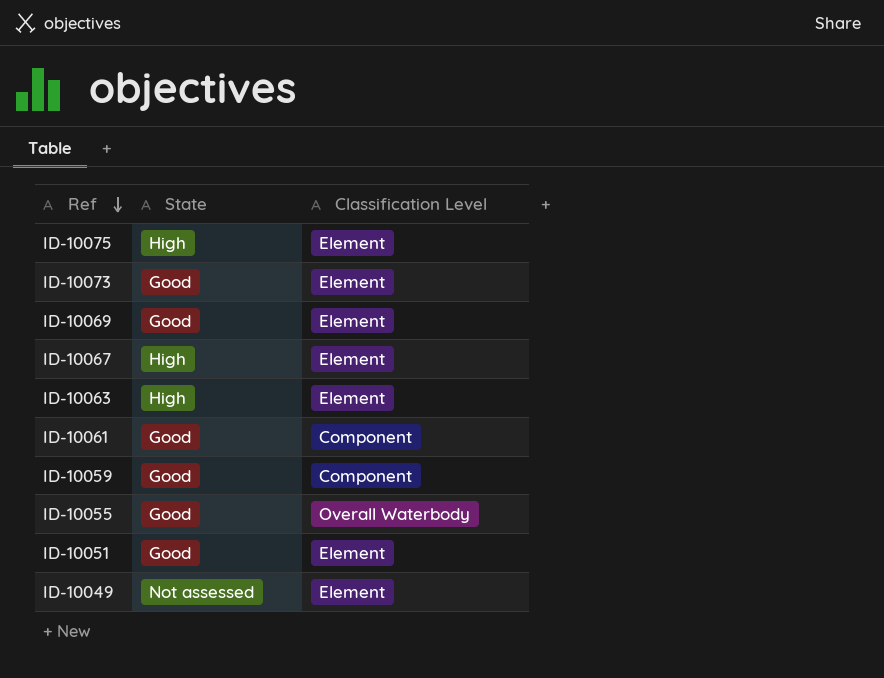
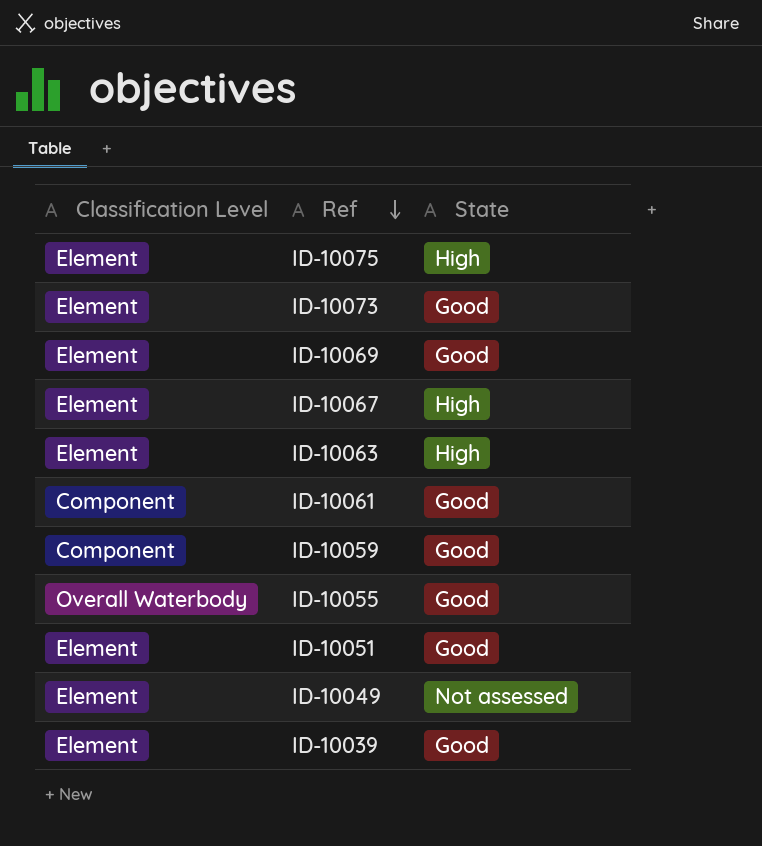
column Classification Level | position: 3 -> 1
row ID-10039: none -> Element | Good

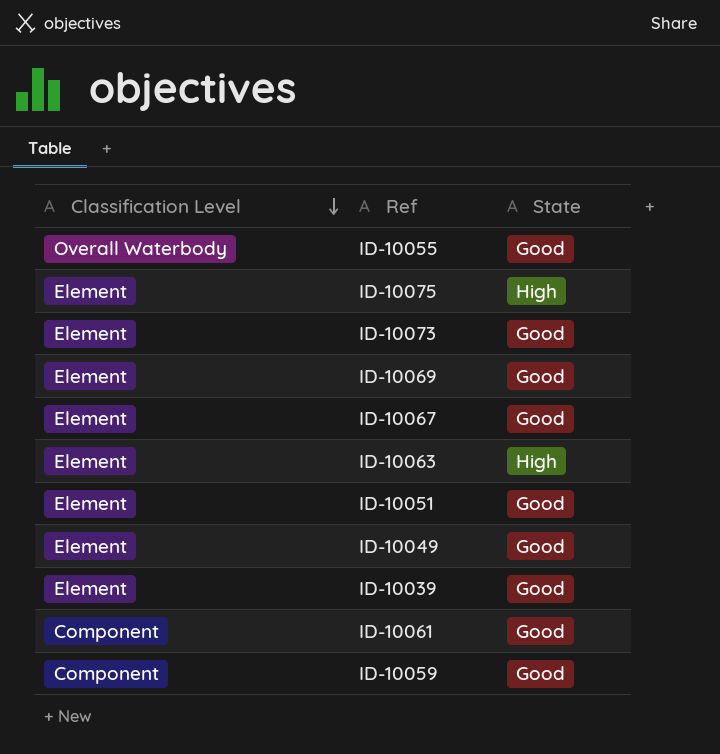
row order: Ref descending -> Classification Level descending
ID-10067 | State: High -> Good
ID-10049 | State: Not assessed -> Good

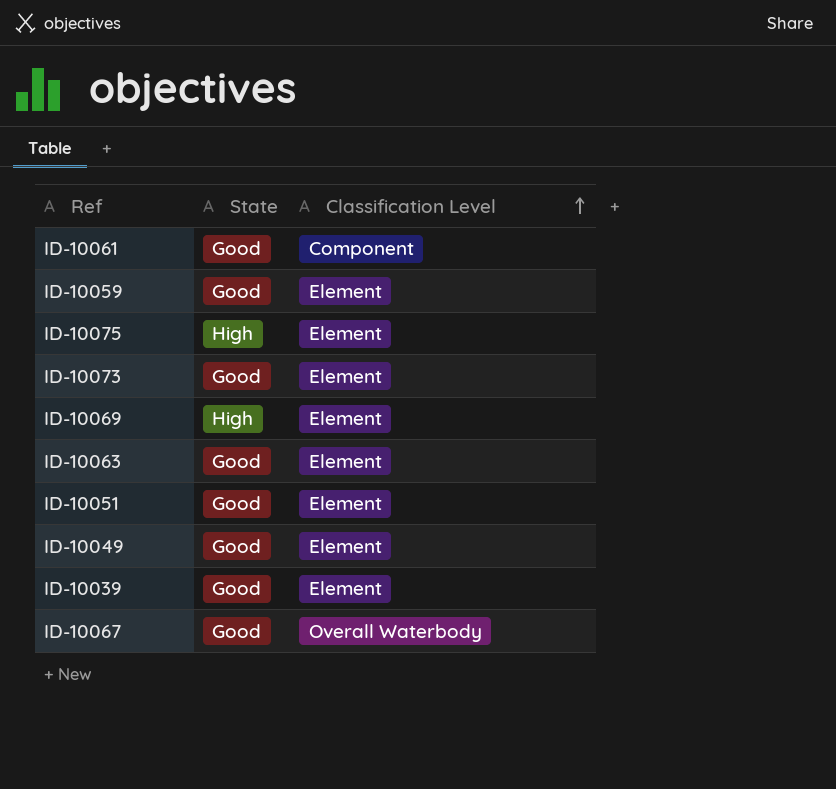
row order: Classification Level descending -> Classification Level ascending
column Classification Level | position: 1 -> 3
row ID-10055: Overall Waterbody | Good -> none
ID-10059 | Classification Level: Component -> Element
ID-10069 | State: Good -> High
ID-10063 | State: High -> Good
ID-10067 | Classification Level: Element -> Overall Waterbody

